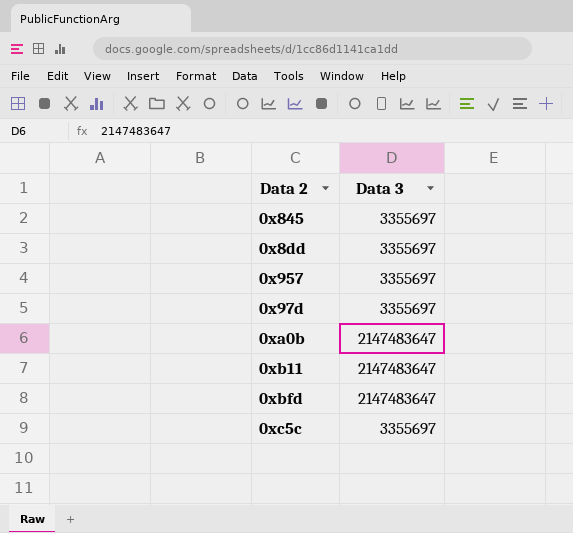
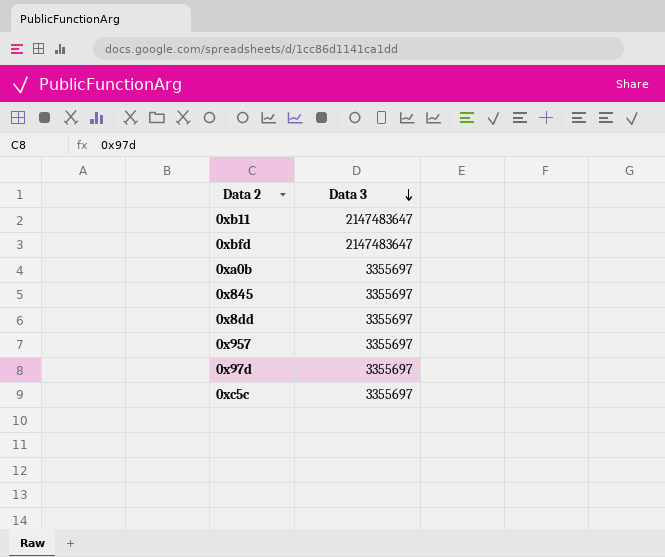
row order: none -> Data 3 descending
0xa0b | Data 3: 2147483647 -> 3355697

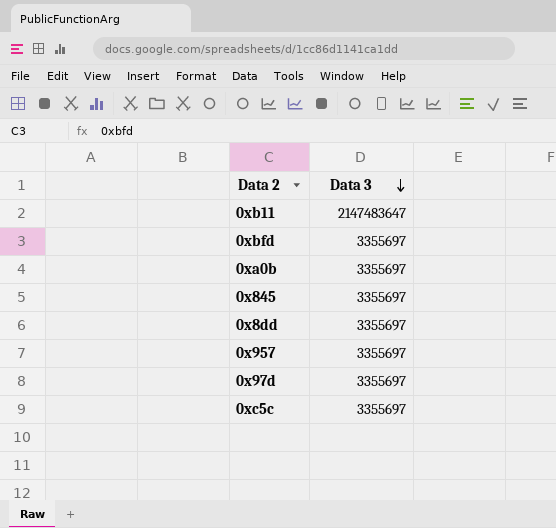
0xbfd | Data 3: 2147483647 -> 3355697

